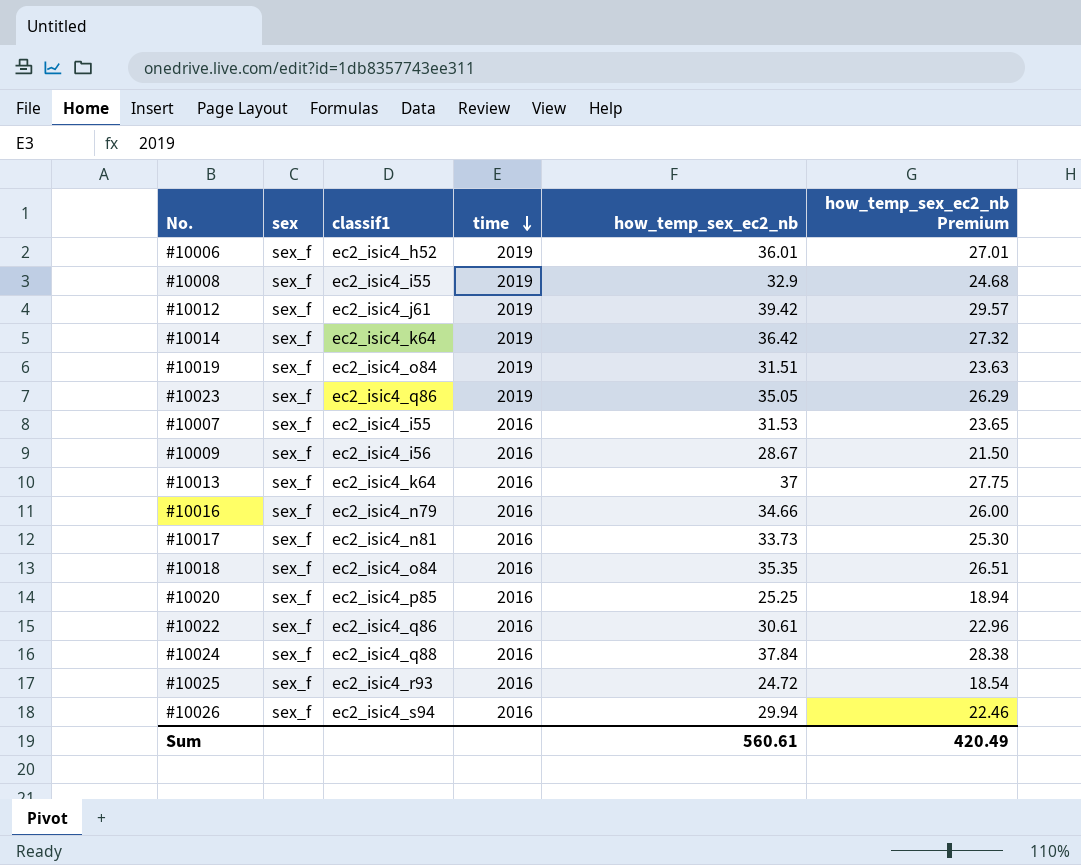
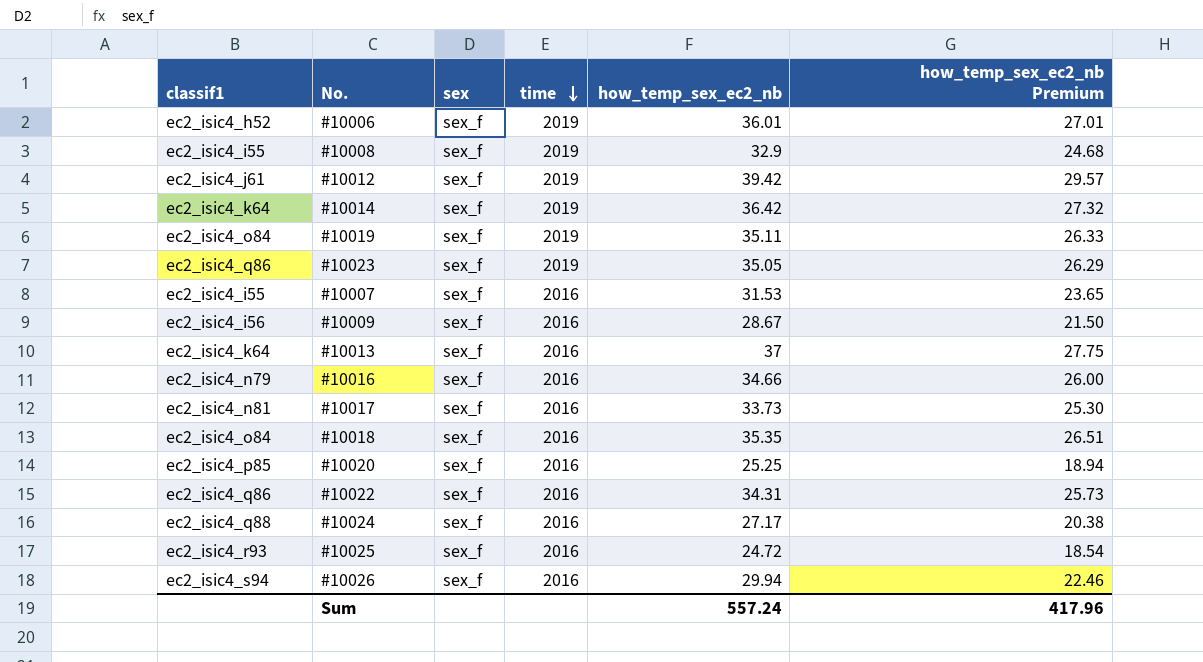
column classif1 | position: 3 -> 1
#10019 | how_temp_sex_ec2_nb: 31.51 -> 35.11
#10019 | how_temp_sex_ec2_nb Premium: 23.63 -> 26.33
#10022 | how_temp_sex_ec2_nb: 30.61 -> 34.31
#10022 | how_temp_sex_ec2_nb Premium: 22.96 -> 25.73
#10024 | how_temp_sex_ec2_nb: 37.84 -> 27.17
#10024 | how_temp_sex_ec2_nb Premium: 28.38 -> 20.38
Sum | how_temp_sex_ec2_nb: 560.61 -> 557.24
Sum | how_temp_sex_ec2_nb Premium: 420.49 -> 417.96

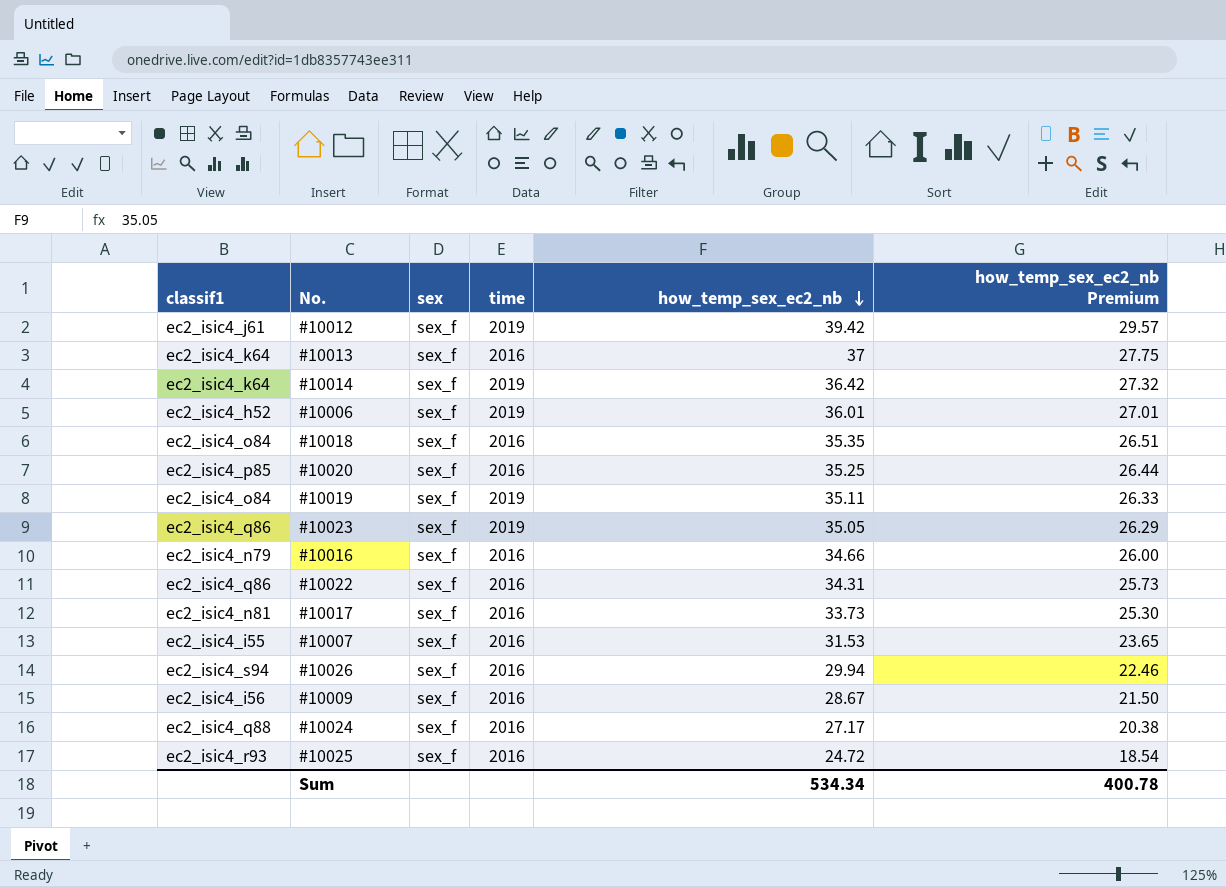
row order: time descending -> how_temp_sex_ec2_nb descending
row #10008: ec2_isic4_i55 | sex_f | 2019 | 32.9 | 24.68 -> none
#10020 | how_temp_sex_ec2_nb: 25.25 -> 35.25
#10020 | how_temp_sex_ec2_nb Premium: 18.94 -> 26.44
Sum | how_temp_sex_ec2_nb: 557.24 -> 534.34
Sum | how_temp_sex_ec2_nb Premium: 417.96 -> 400.78

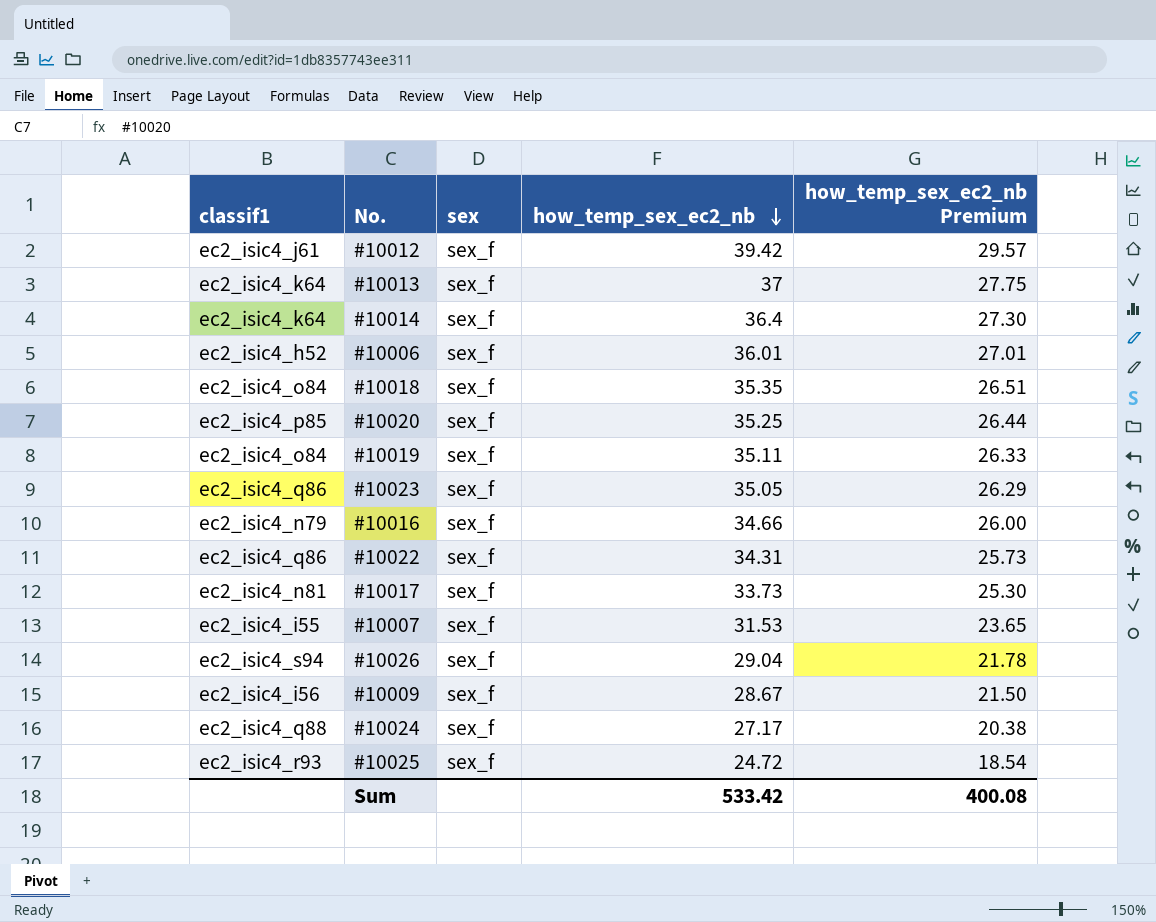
column time | position: 4 -> none
#10014 | how_temp_sex_ec2_nb: 36.42 -> 36.4
#10014 | how_temp_sex_ec2_nb Premium: 27.32 -> 27.30
#10026 | how_temp_sex_ec2_nb: 29.94 -> 29.04
#10026 | how_temp_sex_ec2_nb Premium: 22.46 -> 21.78
Sum | how_temp_sex_ec2_nb: 534.34 -> 533.42
Sum | how_temp_sex_ec2_nb Premium: 400.78 -> 400.08

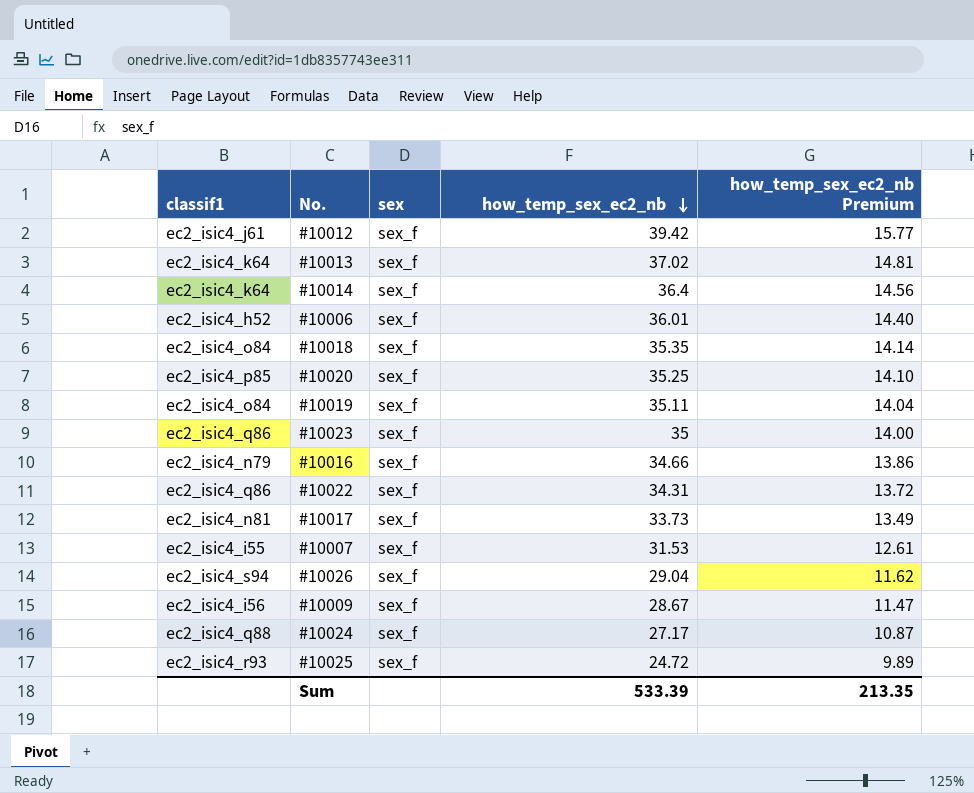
column how_temp_sex_ec2_nb Premium | formula: [how_temp_sex_ec2_nb] * 0.75 -> [how_temp_sex_ec2_nb] * 0.4
#10013 | how_temp_sex_ec2_nb: 37 -> 37.02
#10023 | how_temp_sex_ec2_nb: 35.05 -> 35
Sum | how_temp_sex_ec2_nb: 533.42 -> 533.39
Sum | how_temp_sex_ec2_nb Premium: 400.08 -> 213.35

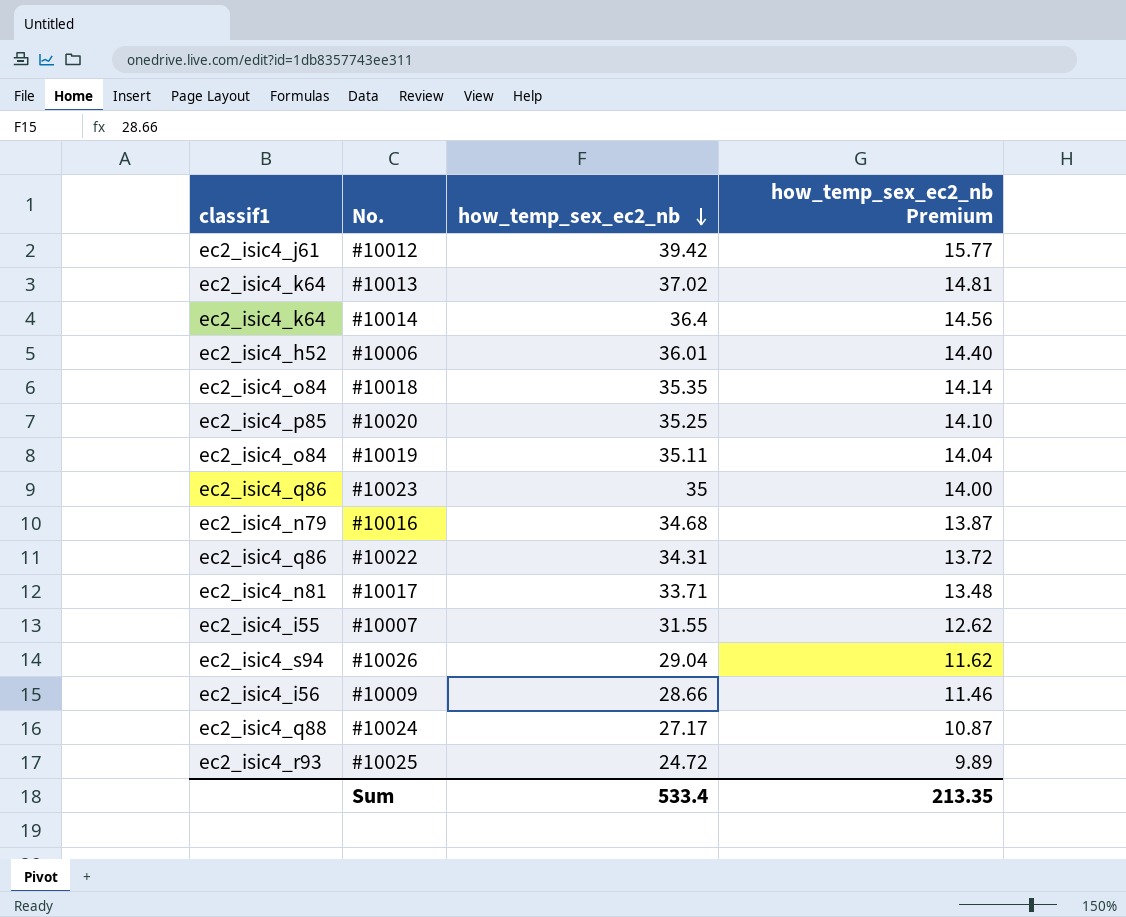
column sex | position: 3 -> none
#10016 | how_temp_sex_ec2_nb: 34.66 -> 34.68
#10016 | how_temp_sex_ec2_nb Premium: 13.86 -> 13.87
#10017 | how_temp_sex_ec2_nb: 33.73 -> 33.71
#10017 | how_temp_sex_ec2_nb Premium: 13.49 -> 13.48
#10007 | how_temp_sex_ec2_nb: 31.53 -> 31.55
#10007 | how_temp_sex_ec2_nb Premium: 12.61 -> 12.62
#10009 | how_temp_sex_ec2_nb: 28.67 -> 28.66
#10009 | how_temp_sex_ec2_nb Premium: 11.47 -> 11.46
Sum | how_temp_sex_ec2_nb: 533.39 -> 533.4

